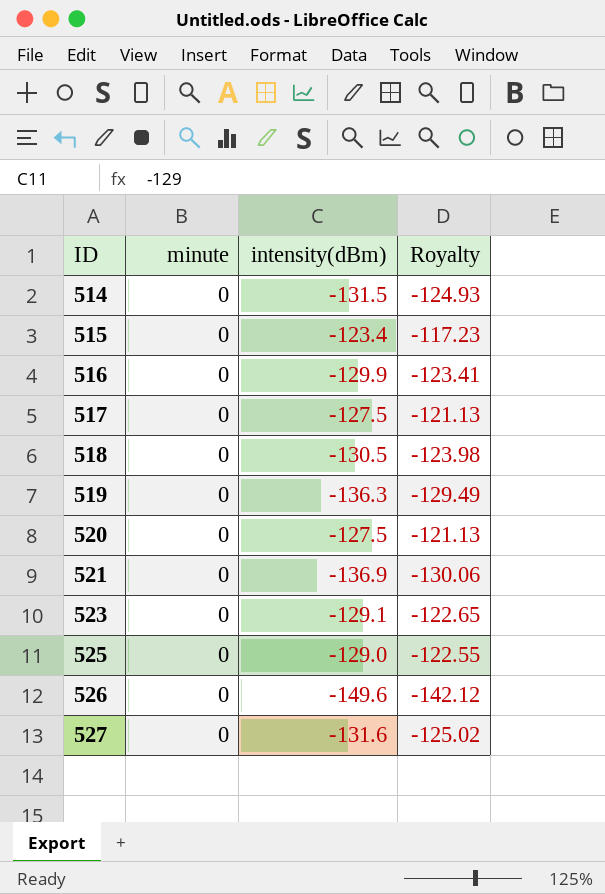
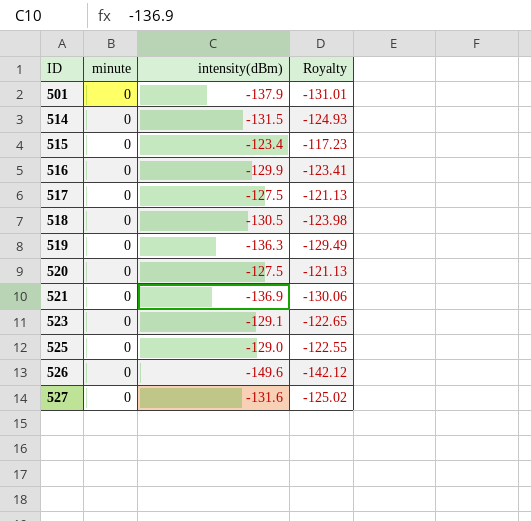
row 501: none -> 0 | -137.9 | -131.01

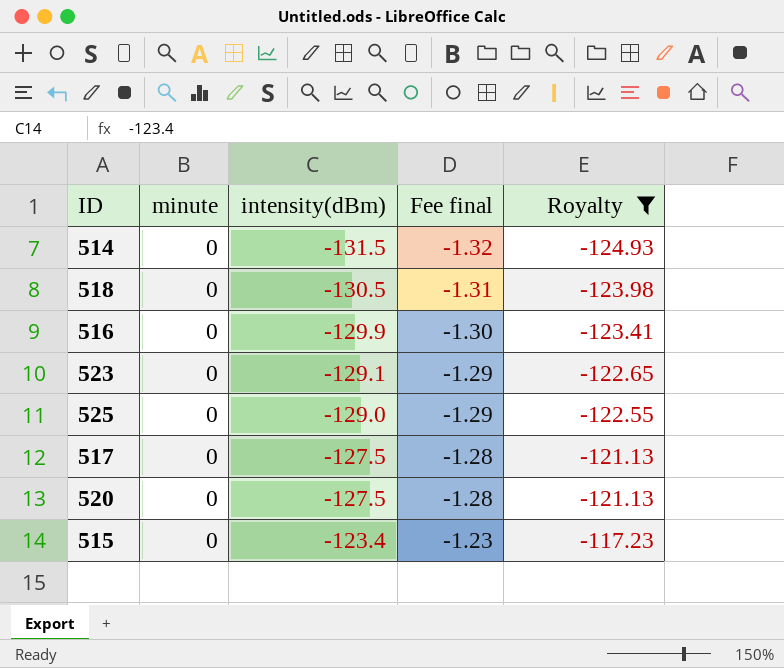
filter: none -> Royalty >= -124.93
row order: ID ascending -> intensity(dBm) ascending
column Fee final | formula: none -> [intensity(dBm)] * 0.01

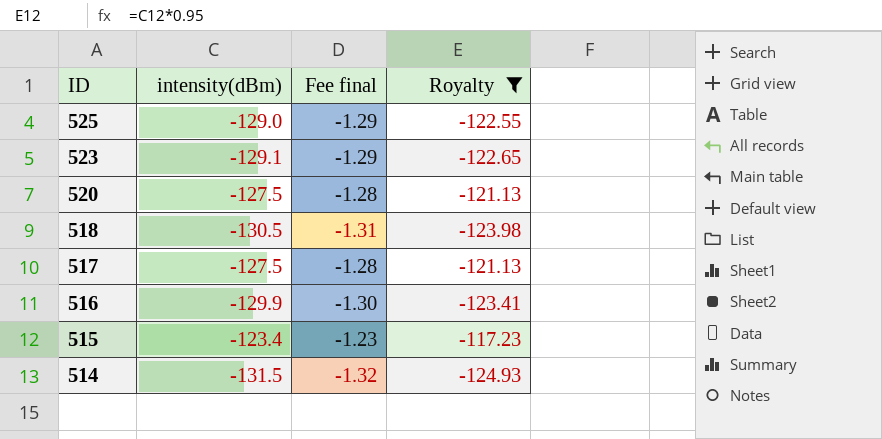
row order: intensity(dBm) ascending -> ID descending
column minute | position: 2 -> none

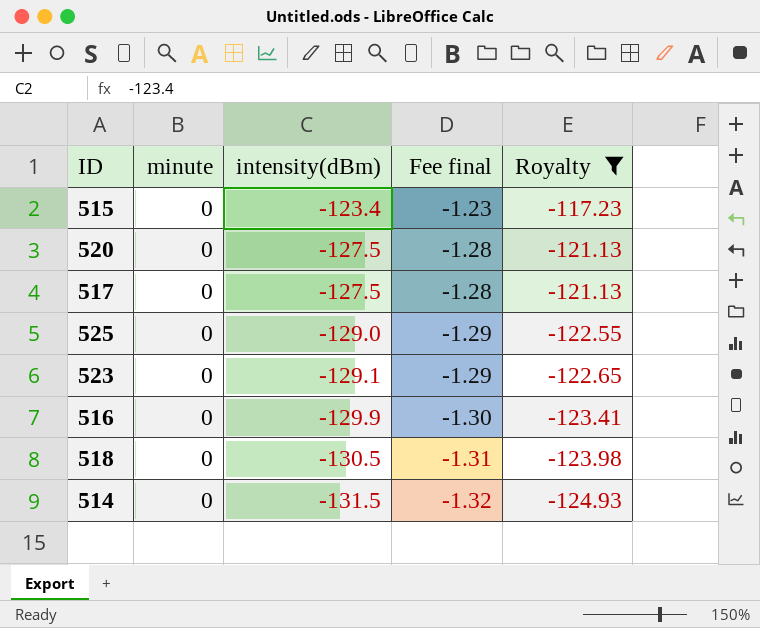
row order: ID descending -> intensity(dBm) descending
column minute | position: none -> 2

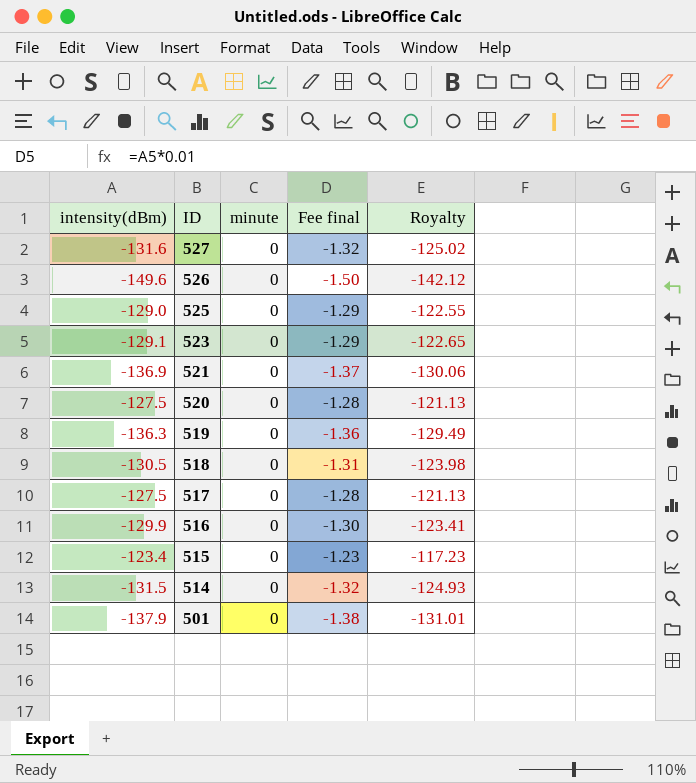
filter: Royalty >= -124.93 -> none
row order: intensity(dBm) descending -> ID descending
column intensity(dBm) | position: 3 -> 1

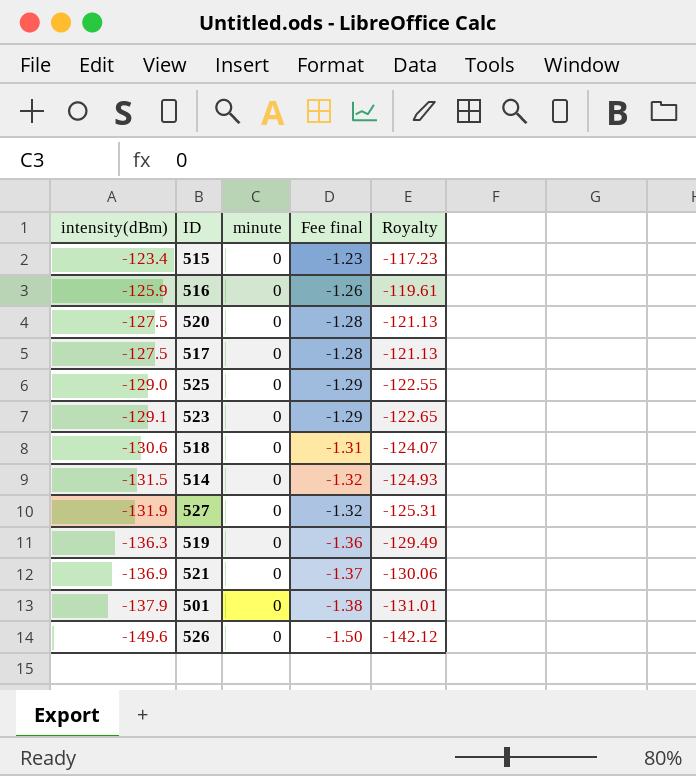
row order: ID descending -> intensity(dBm) descending
516 | intensity(dBm): -129.9 -> -125.9
516 | Fee final: -1.30 -> -1.26
516 | Royalty: -123.41 -> -119.61
518 | intensity(dBm): -130.5 -> -130.6
518 | Royalty: -123.98 -> -124.07
527 | intensity(dBm): -131.6 -> -131.9
527 | Royalty: -125.02 -> -125.31

